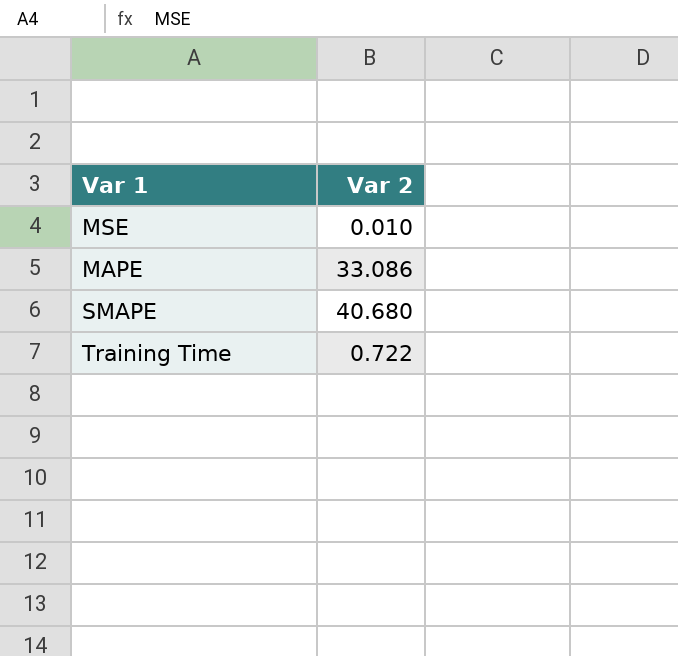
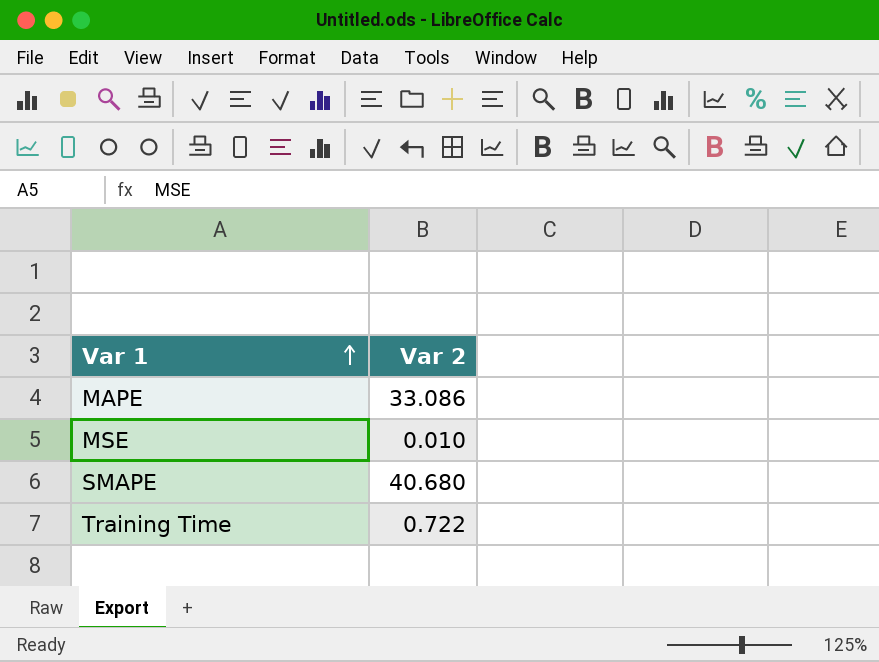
row order: none -> Var 1 ascending

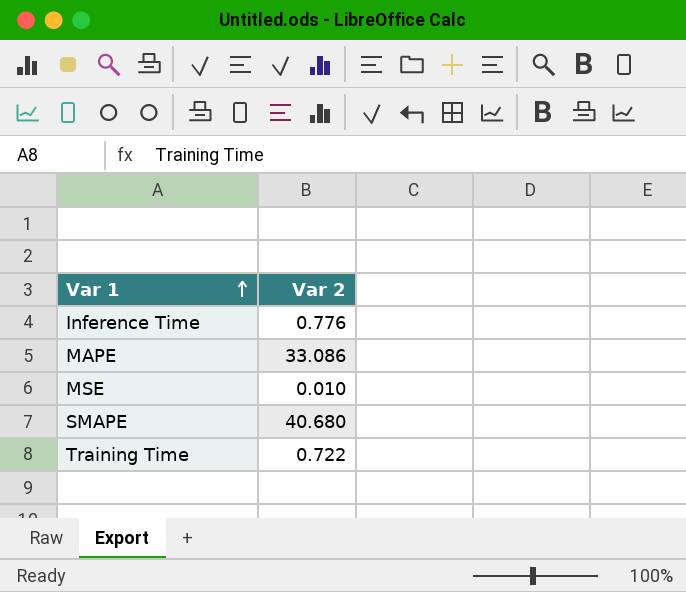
row Inference Time: none -> 0.776

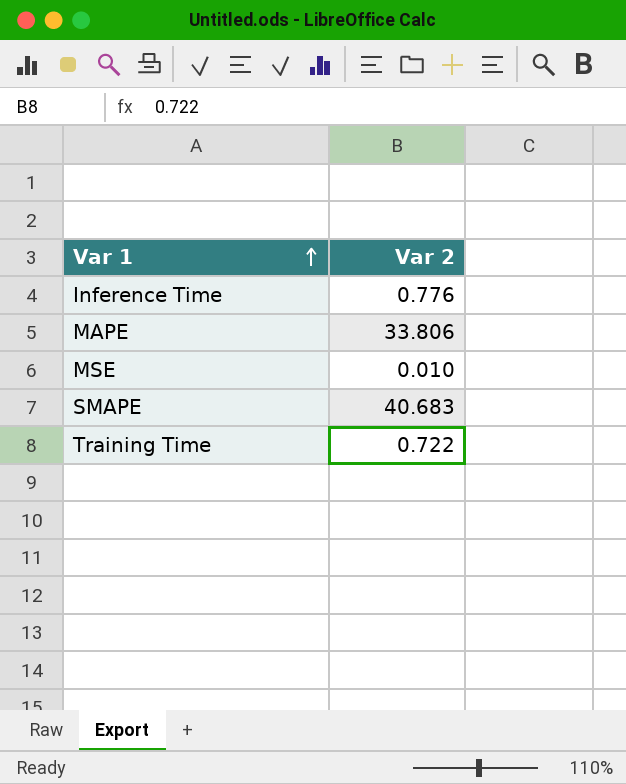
MAPE | Var 2: 33.086 -> 33.806
SMAPE | Var 2: 40.680 -> 40.683

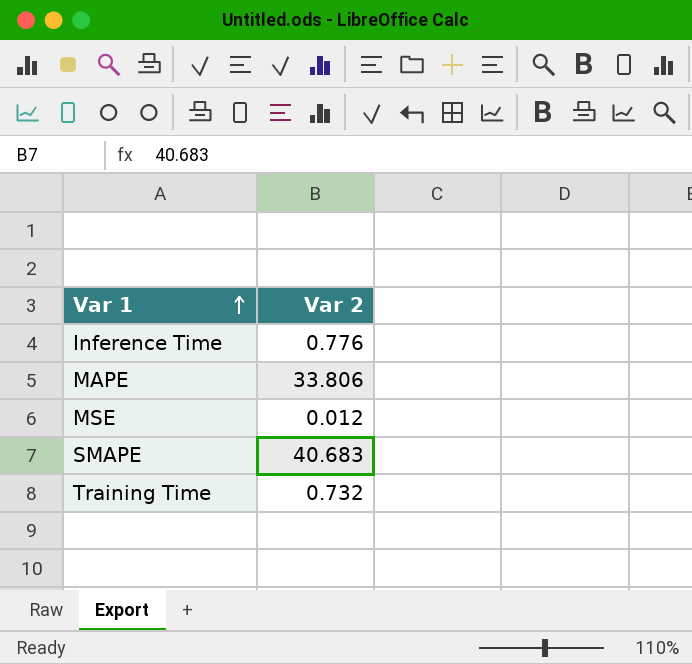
MSE | Var 2: 0.010 -> 0.012
Training Time | Var 2: 0.722 -> 0.732

